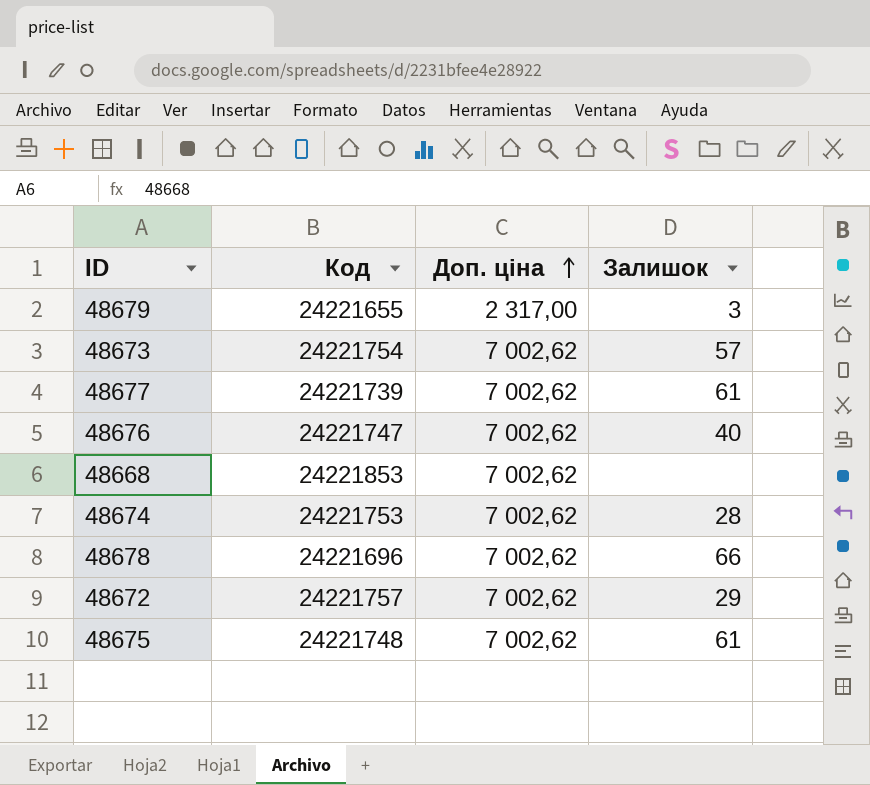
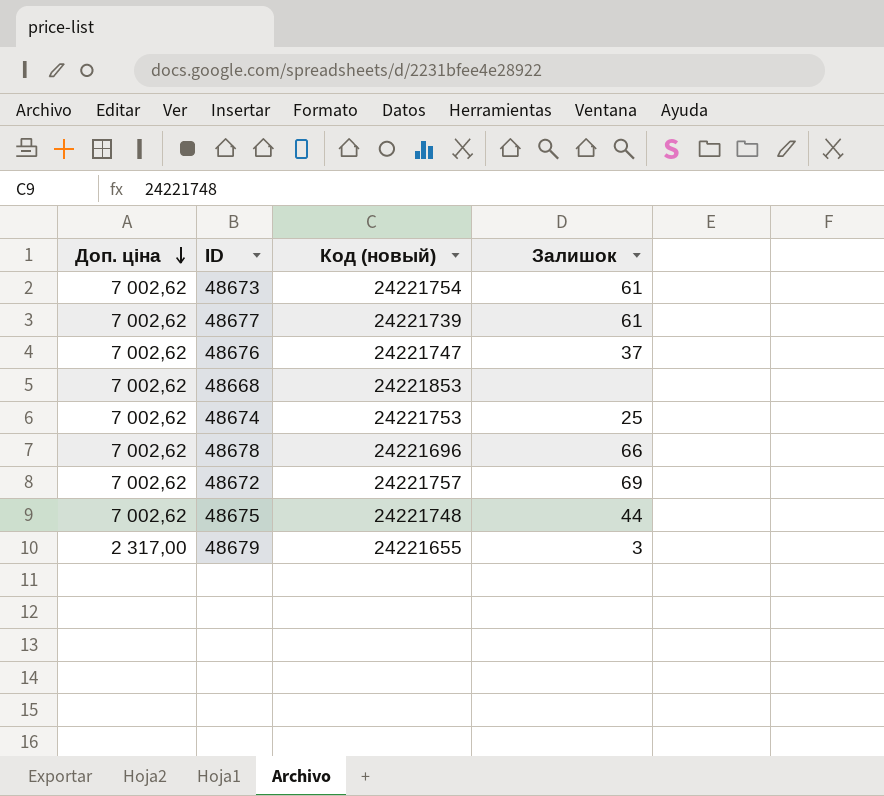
row order: Доп. ціна ascending -> Доп. ціна descending
column Доп. ціна | position: 3 -> 1
column name: Код -> Код (новый)
48673 | Залишок: 57 -> 61
48676 | Залишок: 40 -> 37
48674 | Залишок: 28 -> 25
48672 | Залишок: 29 -> 69
48675 | Залишок: 61 -> 44

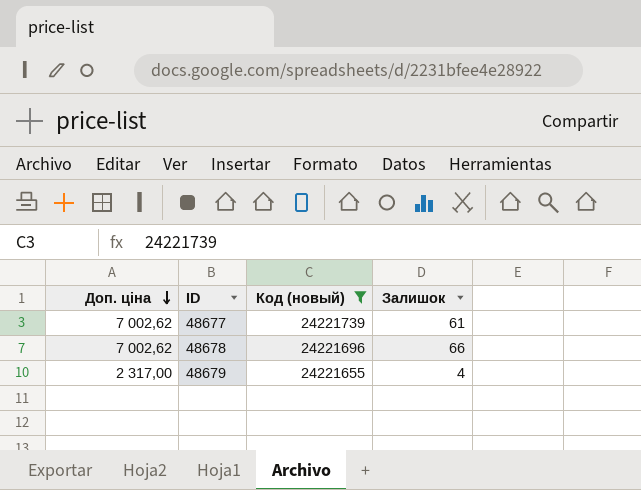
filter: none -> Код (новый) <= 24221739
48679 | Залишок: 3 -> 4

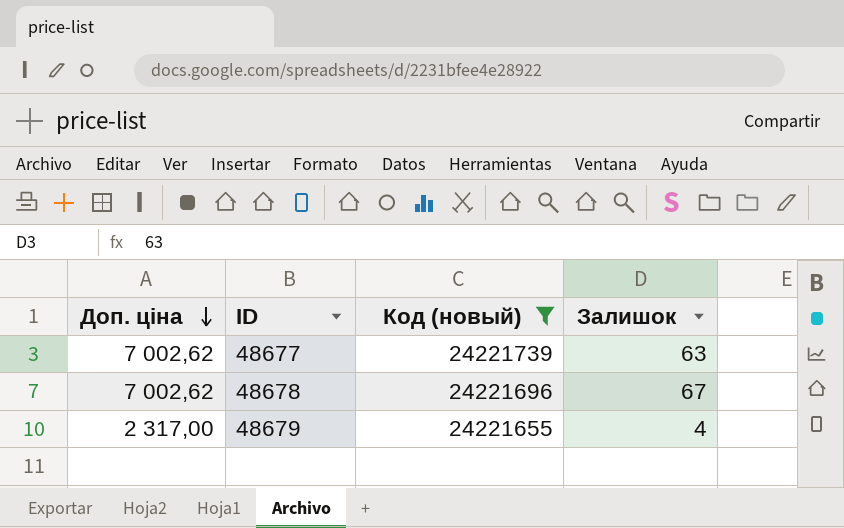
48677 | Залишок: 61 -> 63
48678 | Залишок: 66 -> 67

